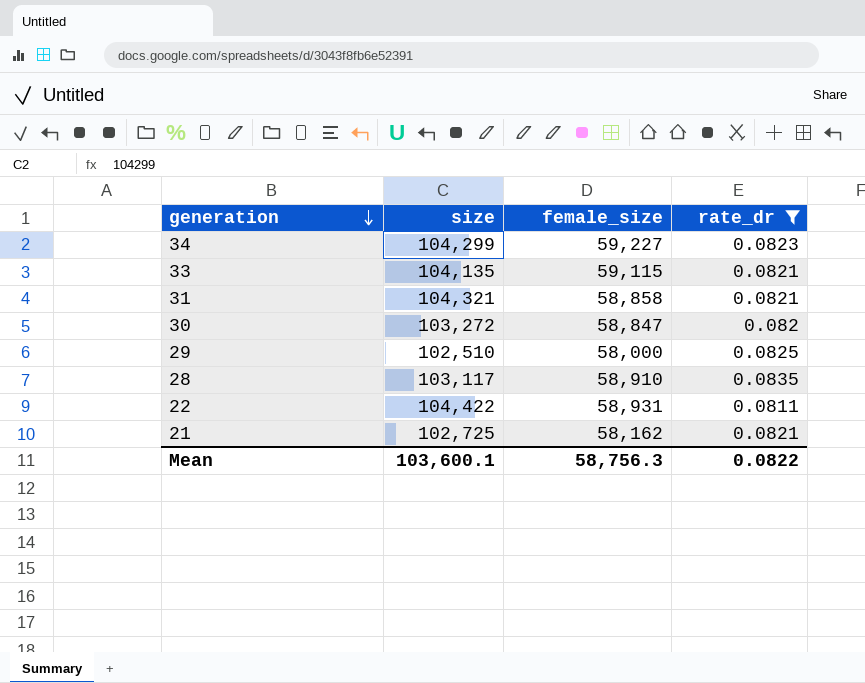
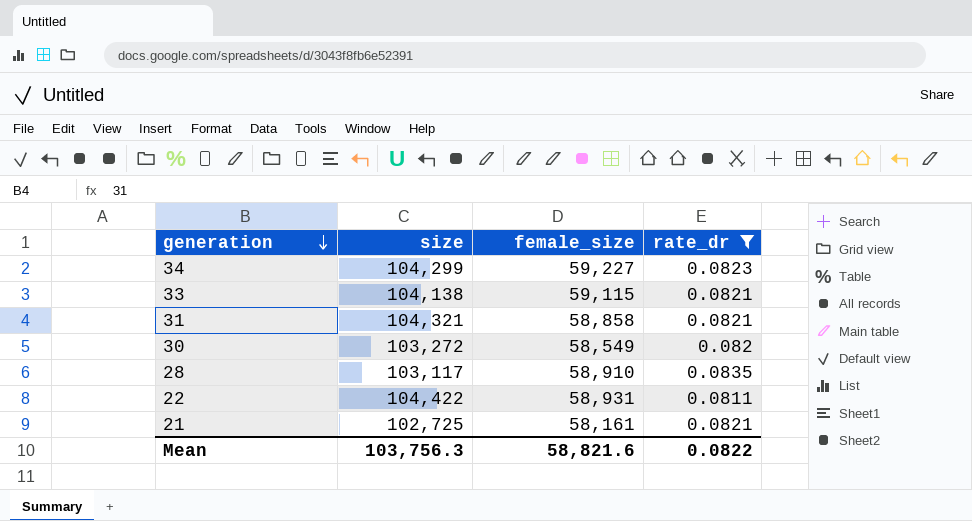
row 29: 102,510 | 58,000 | 0.0825 -> none
33 | size: 104,135 -> 104,138
30 | female_size: 58,847 -> 58,549
21 | female_size: 58,162 -> 58,161
Mean | size: 103,600.1 -> 103,756.3
Mean | female_size: 58,756.3 -> 58,821.6

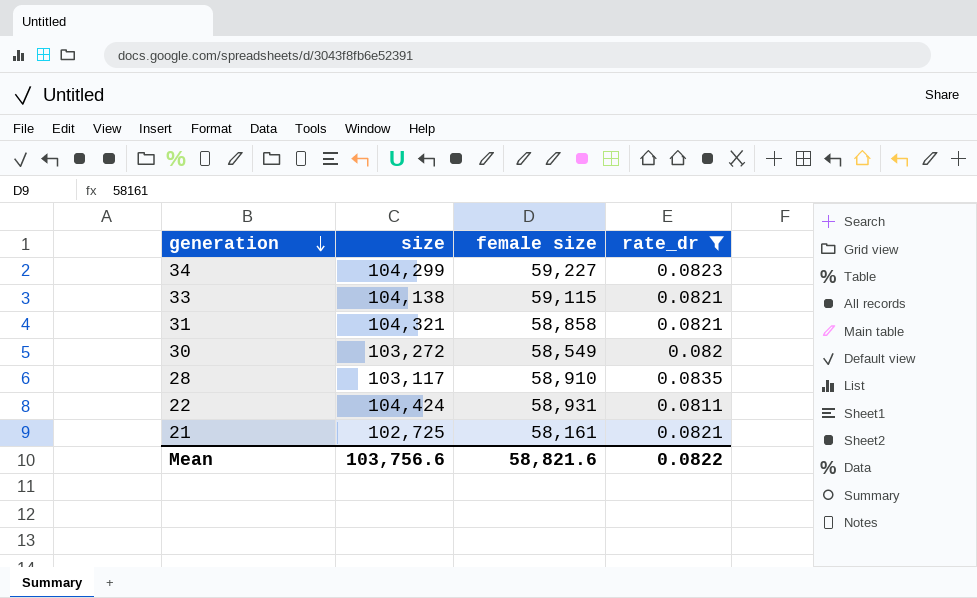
column name: female_size -> female size
22 | size: 104,422 -> 104,424
Mean | size: 103,756.3 -> 103,756.6

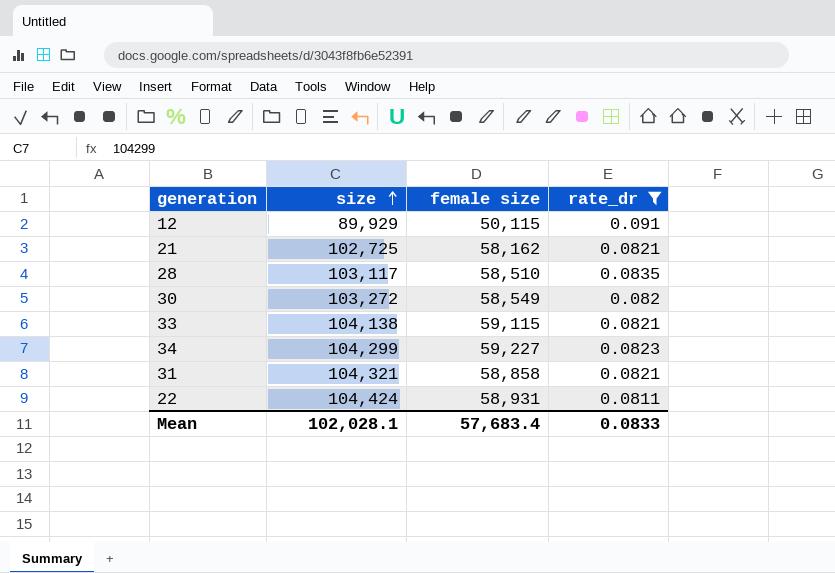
row order: generation descending -> size ascending
row 12: none -> 89,929 | 50,115 | 0.091
21 | female size: 58,161 -> 58,162
28 | female size: 58,910 -> 58,510
Mean | size: 103,756.6 -> 102,028.1
Mean | female size: 58,821.6 -> 57,683.4
Mean | rate_dr: 0.0822 -> 0.0833

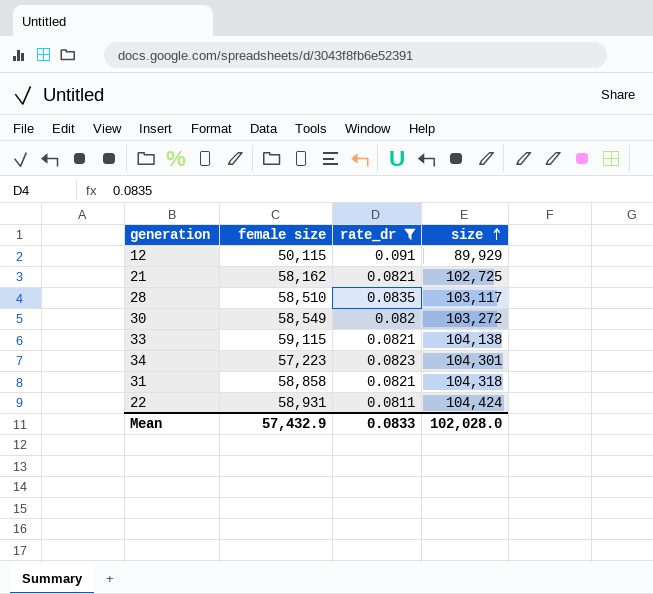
column size | position: 2 -> 4
34 | female size: 59,227 -> 57,223
34 | size: 104,299 -> 104,301
31 | size: 104,321 -> 104,318
Mean | female size: 57,683.4 -> 57,432.9
Mean | size: 102,028.1 -> 102,028.0

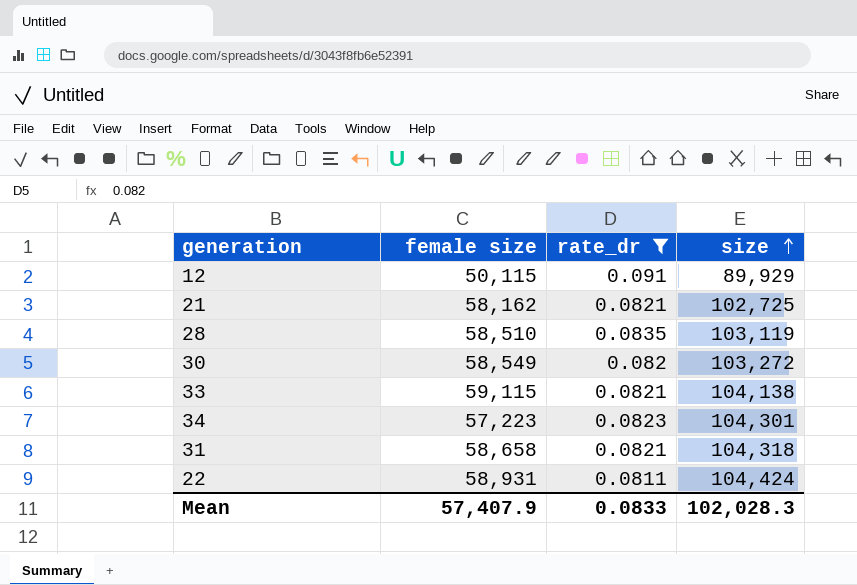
28 | size: 103,117 -> 103,119
31 | female size: 58,858 -> 58,658
Mean | female size: 57,432.9 -> 57,407.9
Mean | size: 102,028.0 -> 102,028.3

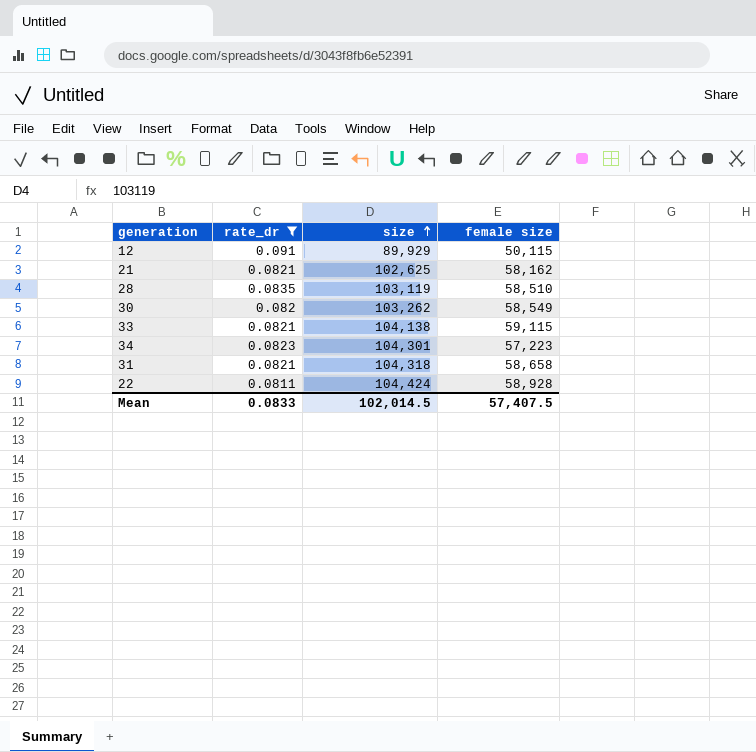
column female size | position: 2 -> 4
21 | size: 102,725 -> 102,625
30 | size: 103,272 -> 103,262
22 | female size: 58,931 -> 58,928
Mean | size: 102,028.3 -> 102,014.5
Mean | female size: 57,407.9 -> 57,407.5

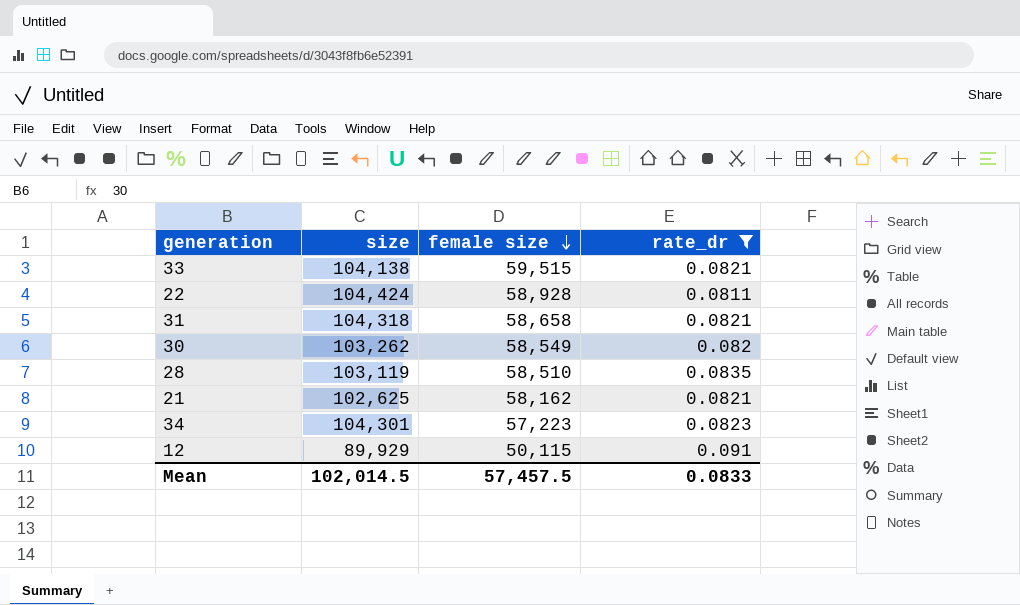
row order: size ascending -> female size descending
column rate_dr | position: 2 -> 4
33 | female size: 59,115 -> 59,515
Mean | female size: 57,407.5 -> 57,457.5

